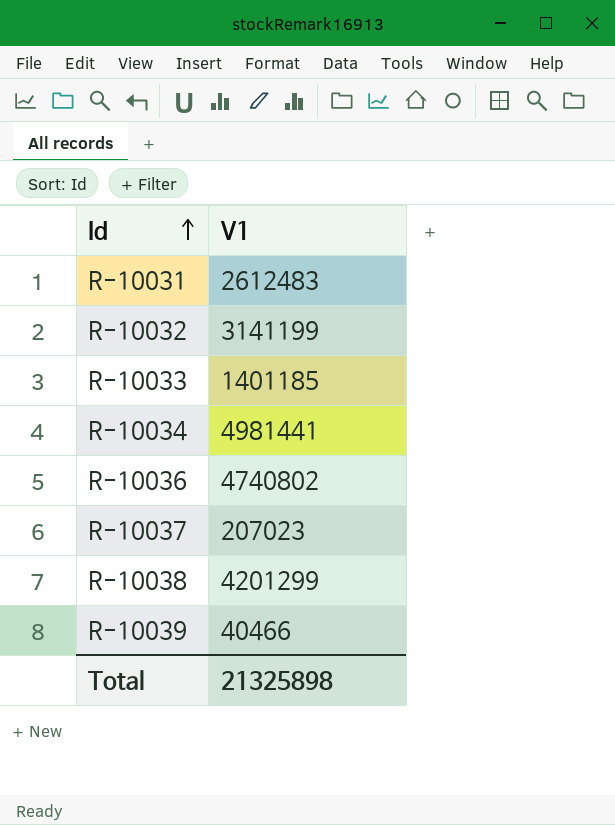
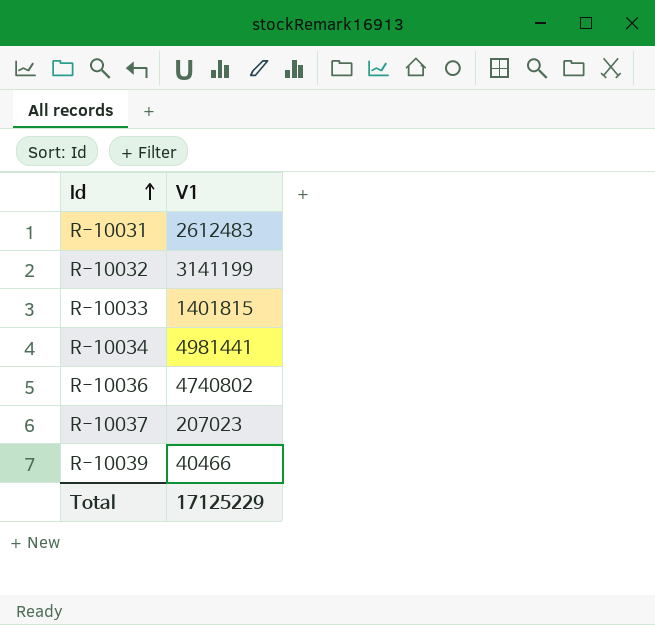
row R-10038: 4201299 -> none
R-10033 | V1: 1401185 -> 1401815
Total | V1: 21325898 -> 17125229

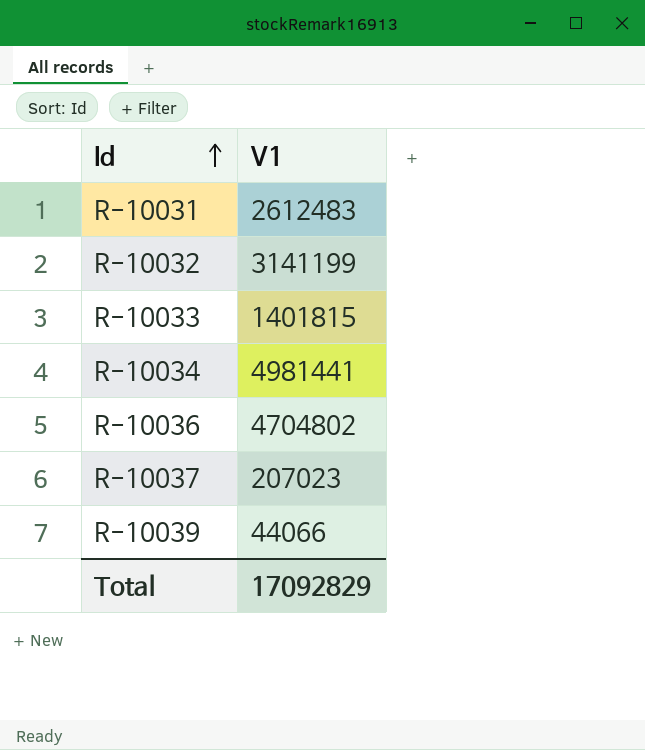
R-10036 | V1: 4740802 -> 4704802
R-10039 | V1: 40466 -> 44066
Total | V1: 17125229 -> 17092829

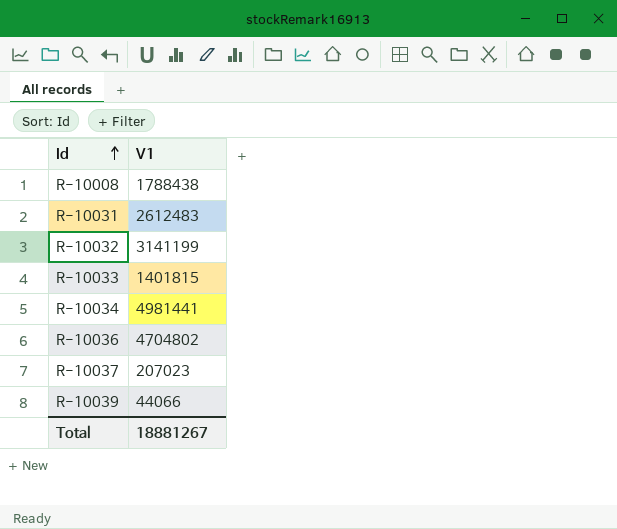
row R-10008: none -> 1788438
Total | V1: 17092829 -> 18881267

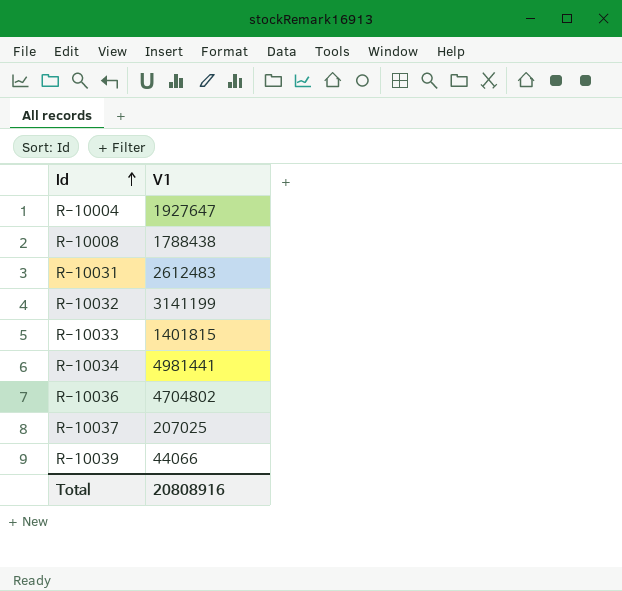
row R-10004: none -> 1927647
R-10037 | V1: 207023 -> 207025
Total | V1: 18881267 -> 20808916

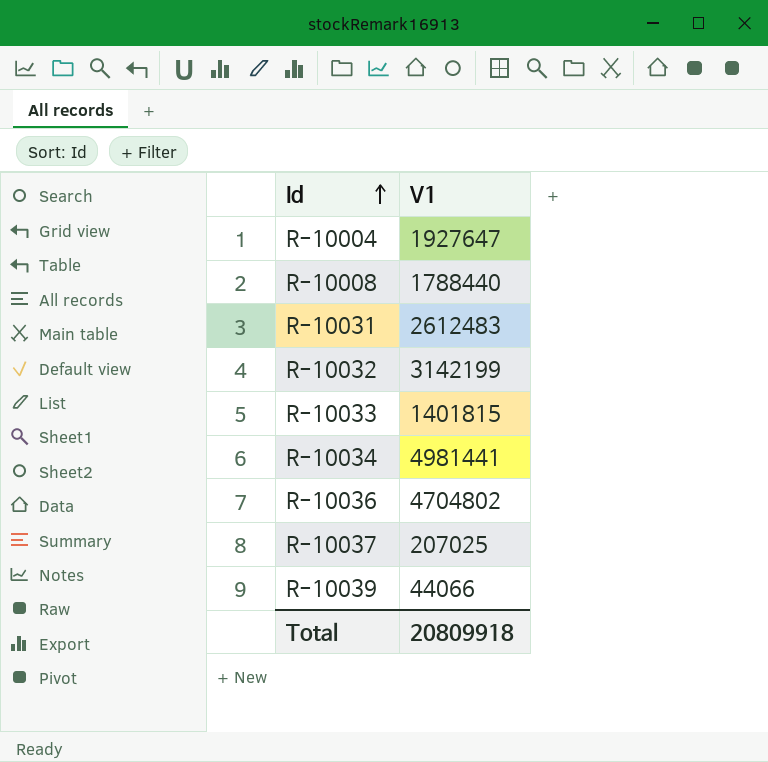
R-10008 | V1: 1788438 -> 1788440
R-10032 | V1: 3141199 -> 3142199
Total | V1: 20808916 -> 20809918

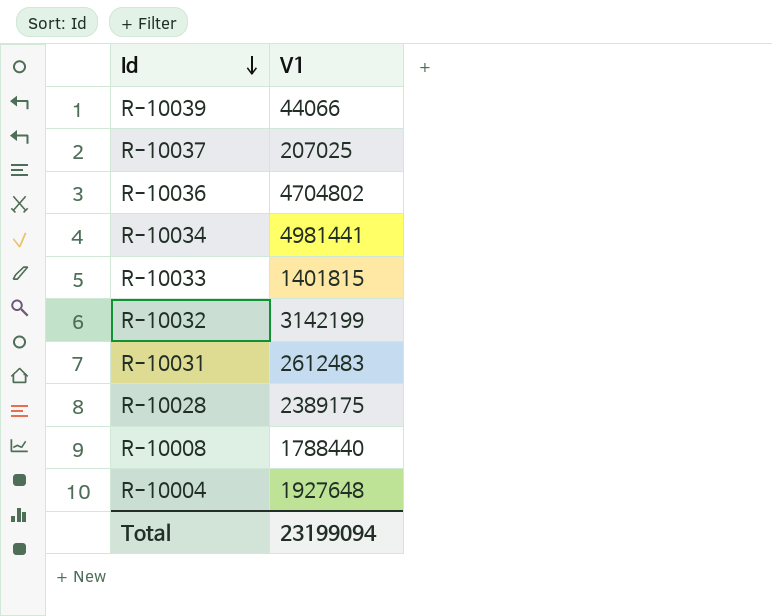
row order: Id ascending -> Id descending
row R-10028: none -> 2389175
R-10004 | V1: 1927647 -> 1927648
Total | V1: 20809918 -> 23199094

